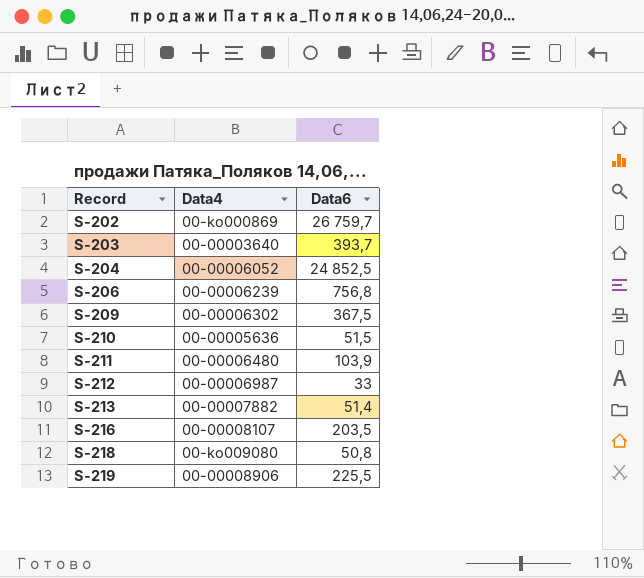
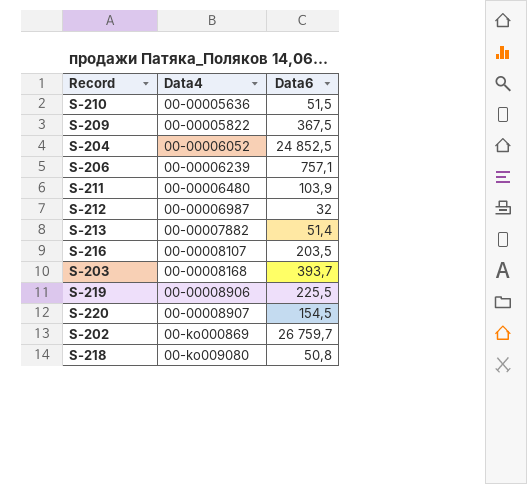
row order: Record ascending -> Data4 ascending
S-209 | Data4: 00-00006302 -> 00-00005822
S-206 | Data6: 756,8 -> 757,1
S-212 | Data6: 33 -> 32
S-203 | Data4: 00-00003640 -> 00-00008168
row S-220: none -> 00-00008907 | 154,5

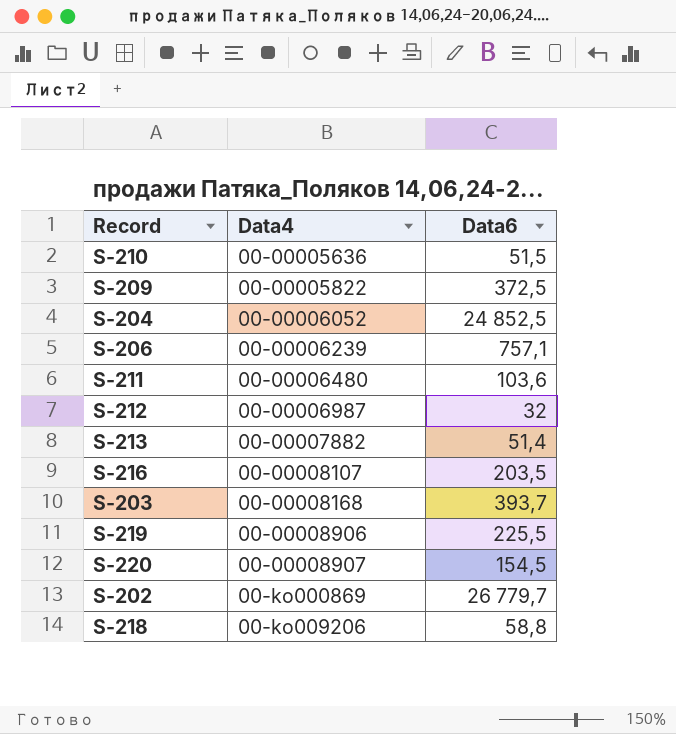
S-209 | Data6: 367,5 -> 372,5
S-211 | Data6: 103,9 -> 103,6
S-202 | Data6: 26 759,7 -> 26 779,7
S-218 | Data4: 00-ko009080 -> 00-ko009206
S-218 | Data6: 50,8 -> 58,8

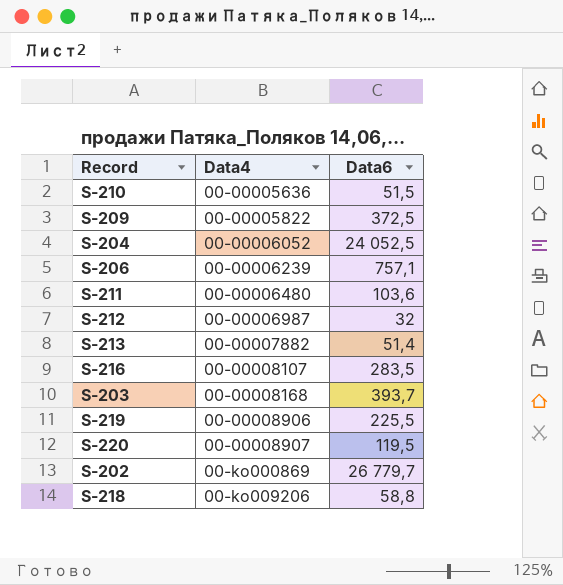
S-204 | Data6: 24 852,5 -> 24 052,5
S-216 | Data6: 203,5 -> 283,5
S-220 | Data6: 154,5 -> 119,5

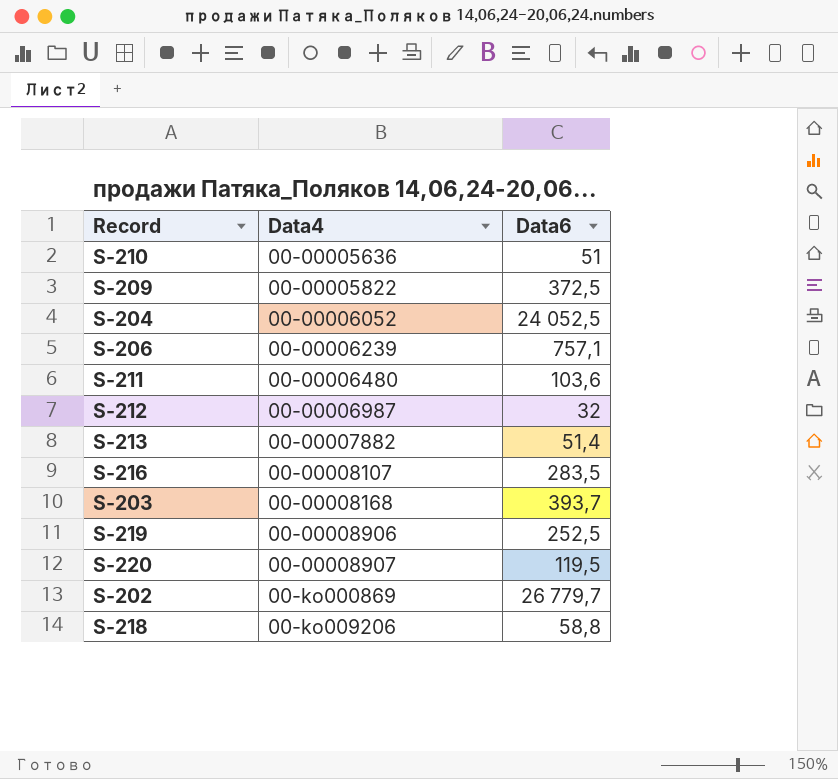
S-210 | Data6: 51,5 -> 51
S-219 | Data6: 225,5 -> 252,5

